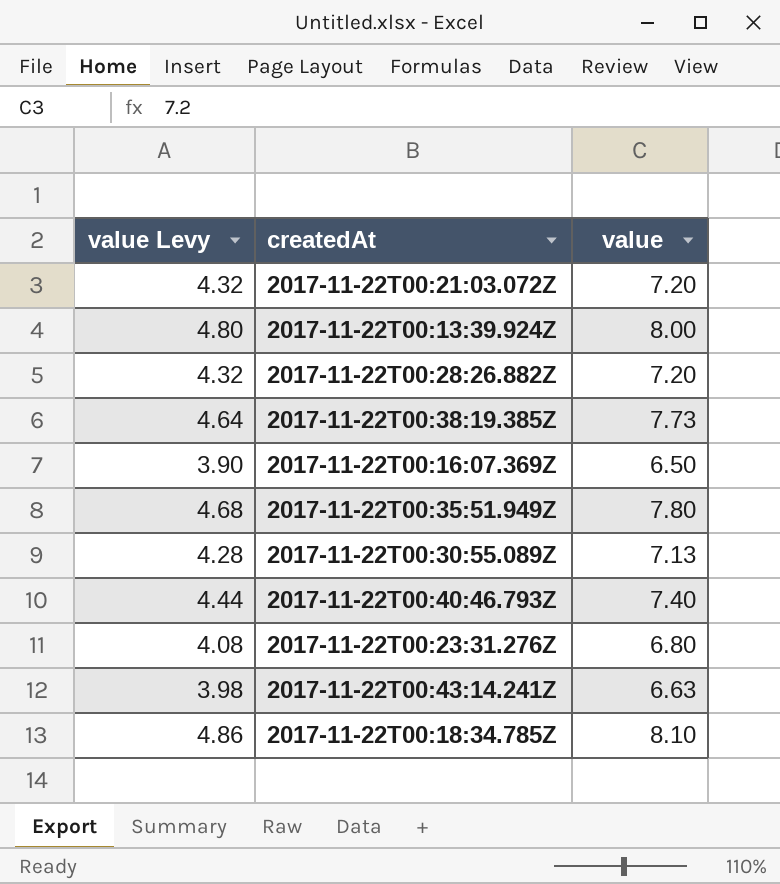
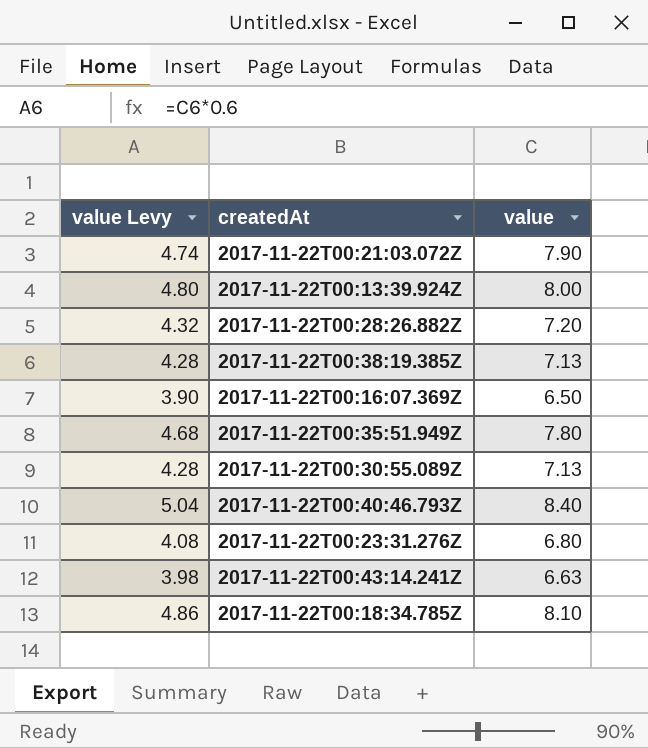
2017-11-22T00:21:03.072Z | value Levy: 4.32 -> 4.74
2017-11-22T00:21:03.072Z | value: 7.20 -> 7.90
2017-11-22T00:38:19.385Z | value Levy: 4.64 -> 4.28
2017-11-22T00:38:19.385Z | value: 7.73 -> 7.13
2017-11-22T00:40:46.793Z | value Levy: 4.44 -> 5.04
2017-11-22T00:40:46.793Z | value: 7.40 -> 8.40

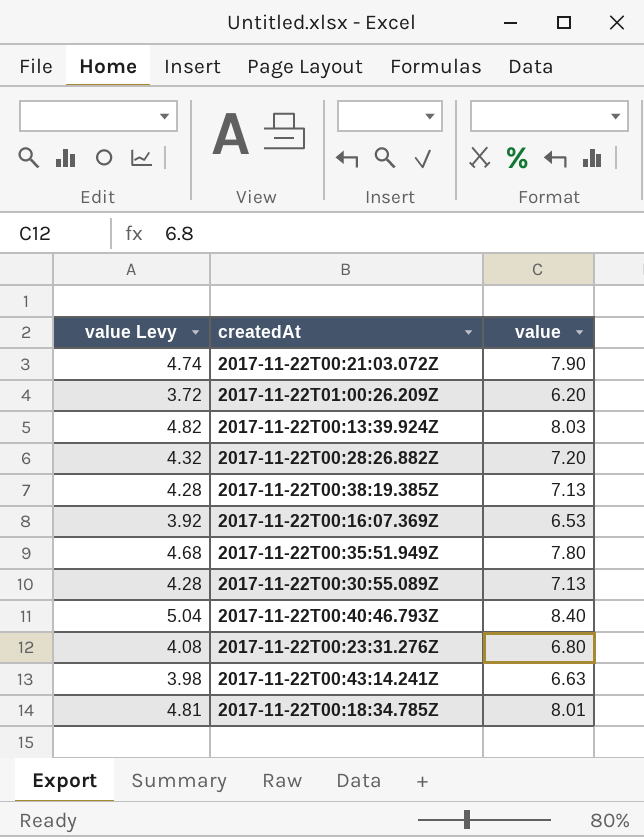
row 2017-11-22T01:00:26.209Z: none -> 3.72 | 6.20
2017-11-22T00:13:39.924Z | value Levy: 4.80 -> 4.82
2017-11-22T00:13:39.924Z | value: 8.00 -> 8.03
2017-11-22T00:16:07.369Z | value Levy: 3.90 -> 3.92
2017-11-22T00:16:07.369Z | value: 6.50 -> 6.53
2017-11-22T00:18:34.785Z | value Levy: 4.86 -> 4.81
2017-11-22T00:18:34.785Z | value: 8.10 -> 8.01

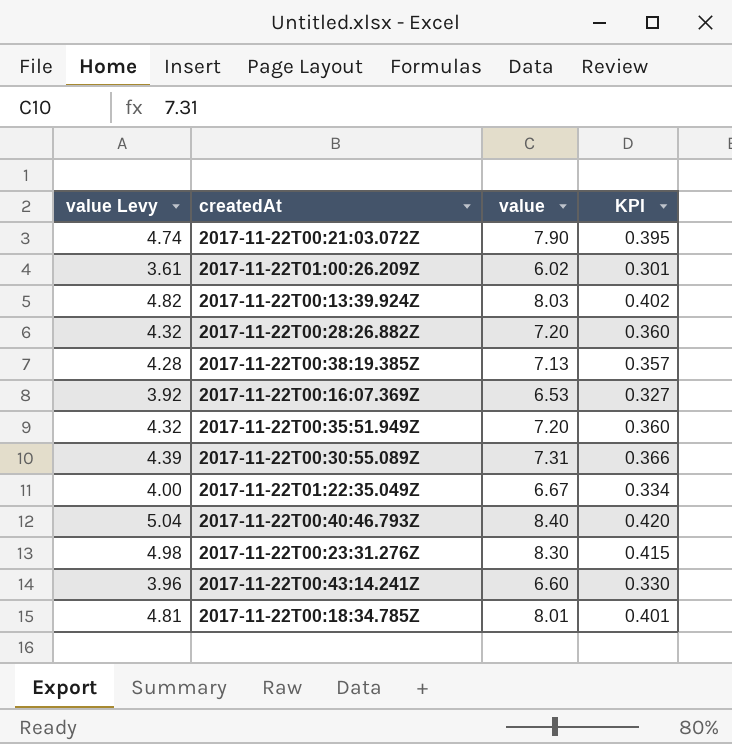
column KPI | formula: none -> [value] * 0.05
2017-11-22T01:00:26.209Z | value Levy: 3.72 -> 3.61
2017-11-22T01:00:26.209Z | value: 6.20 -> 6.02
2017-11-22T00:35:51.949Z | value Levy: 4.68 -> 4.32
2017-11-22T00:35:51.949Z | value: 7.80 -> 7.20
2017-11-22T00:30:55.089Z | value Levy: 4.28 -> 4.39
2017-11-22T00:30:55.089Z | value: 7.13 -> 7.31
row 2017-11-22T01:22:35.049Z: none -> 4.00 | 6.67 | 0.334
2017-11-22T00:23:31.276Z | value Levy: 4.08 -> 4.98
2017-11-22T00:23:31.276Z | value: 6.80 -> 8.30
2017-11-22T00:43:14.241Z | value Levy: 3.98 -> 3.96
2017-11-22T00:43:14.241Z | value: 6.63 -> 6.60

